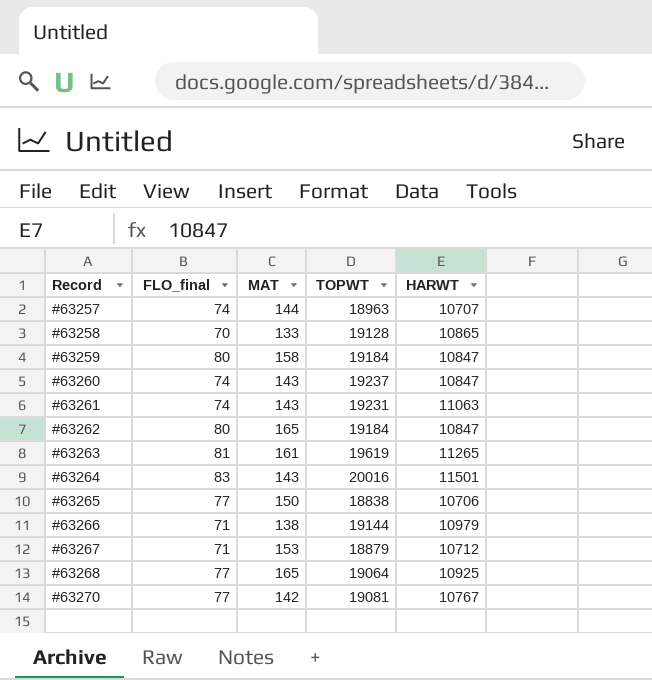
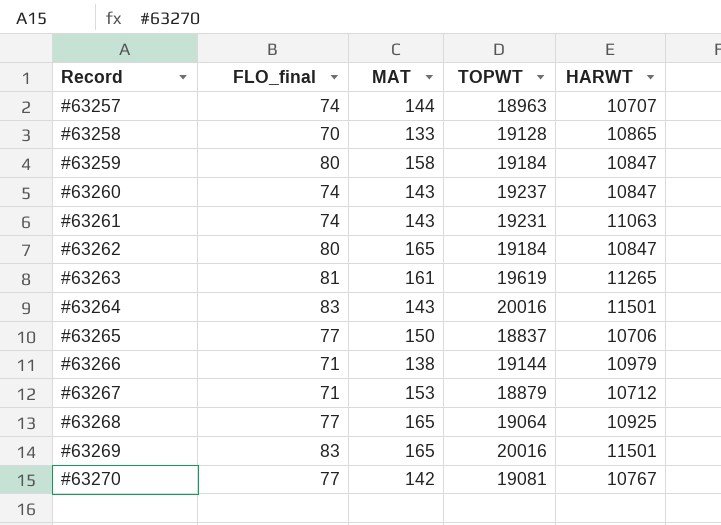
#63265 | TOPWT: 18838 -> 18837
row #63269: none -> 83 | 165 | 20016 | 11501

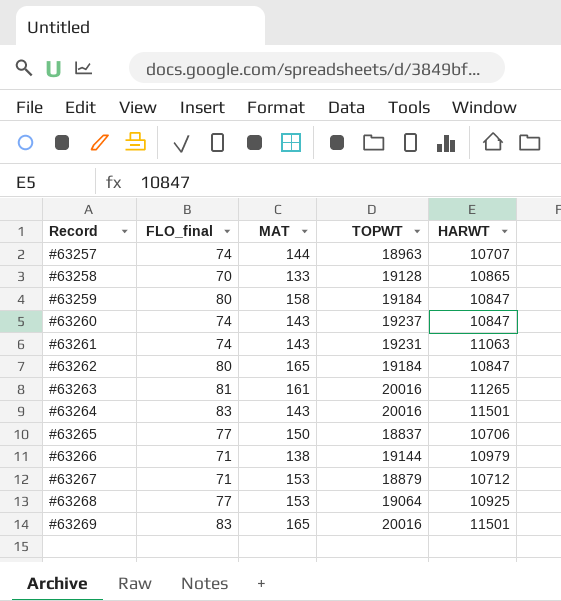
row #63270: 77 | 142 | 19081 | 10767 -> none
#63263 | TOPWT: 19619 -> 20016
#63268 | MAT: 165 -> 153

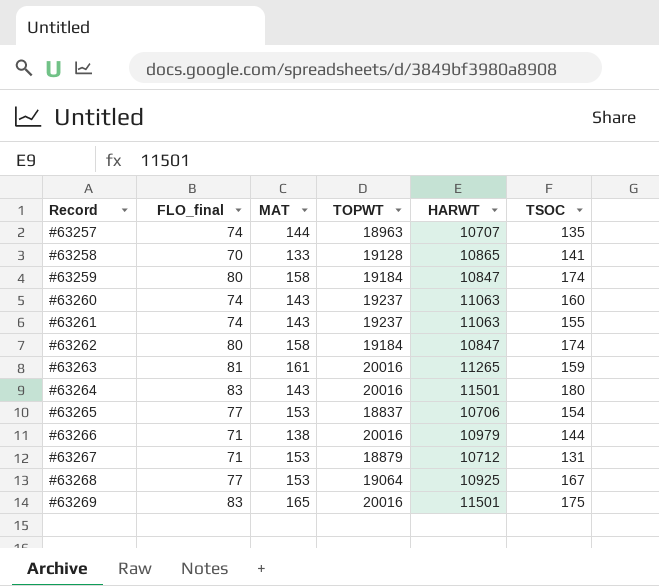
column TSOC | position: none -> 6
#63260 | HARWT: 10847 -> 11063
#63261 | TOPWT: 19231 -> 19237
#63262 | MAT: 165 -> 158
#63265 | MAT: 150 -> 153
#63266 | TOPWT: 19144 -> 20016

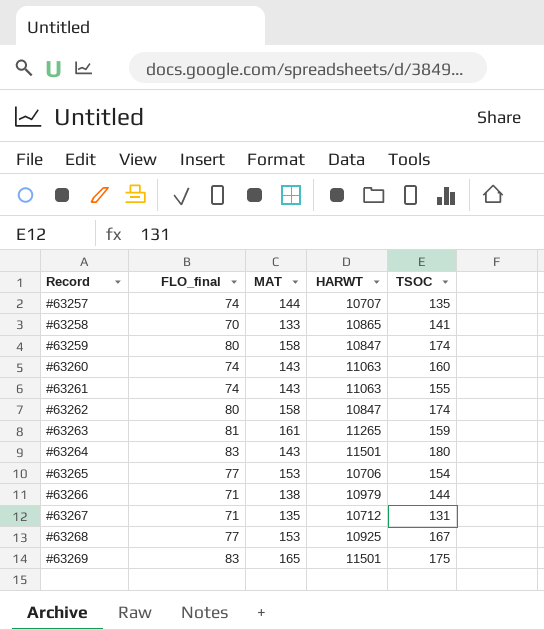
column TOPWT | position: 4 -> none
#63267 | MAT: 153 -> 135

